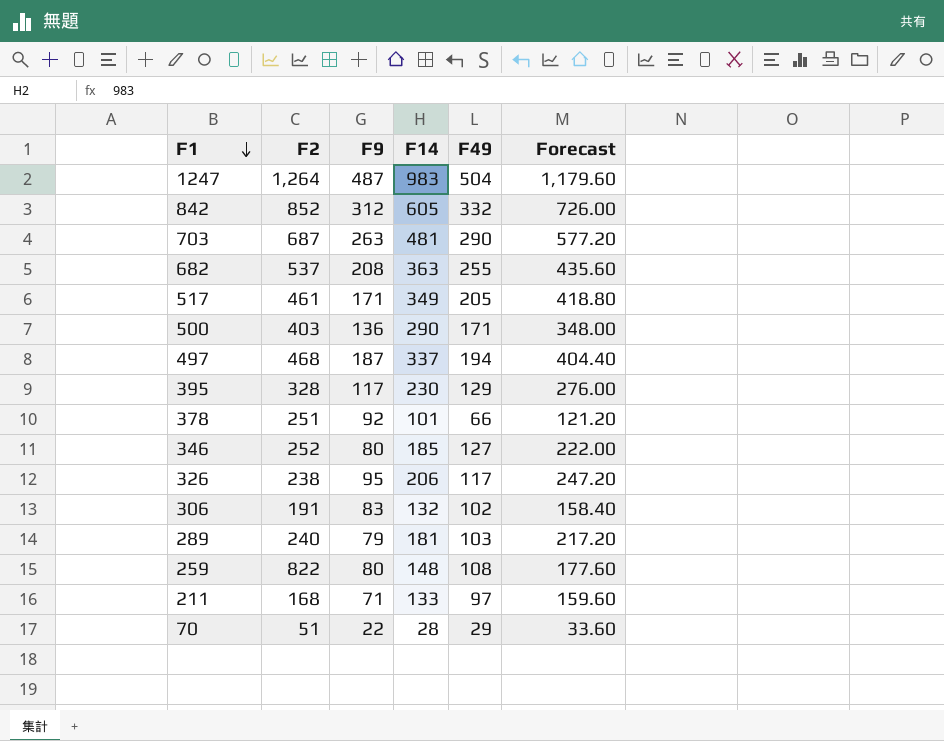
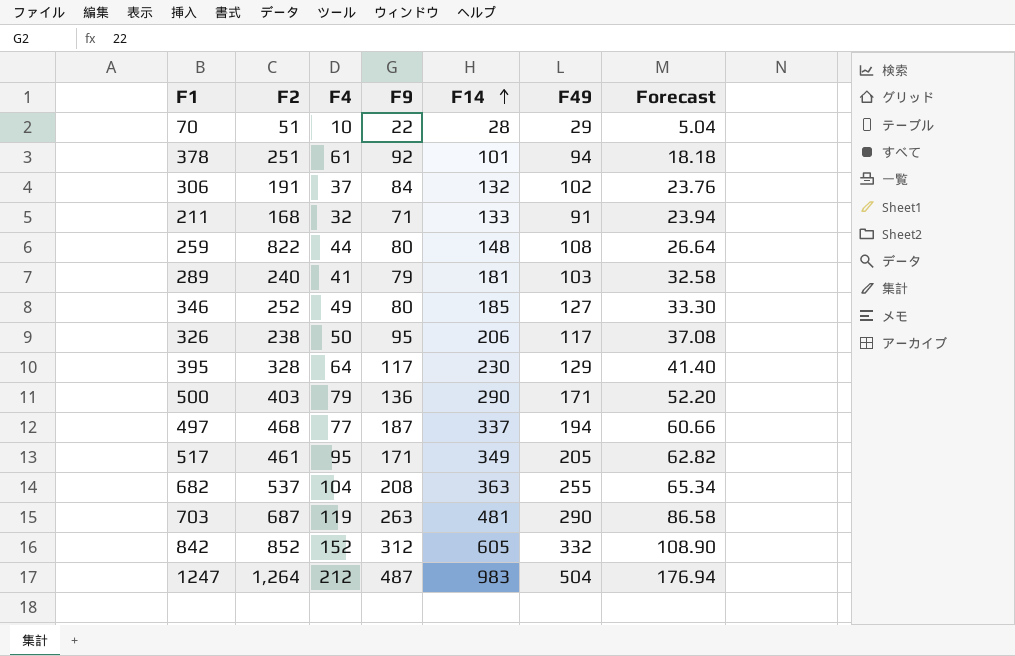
row order: F1 descending -> F14 ascending
column F4 | position: none -> 3
column Forecast | formula: [F14] * 1.2 -> [F14] * 0.18
378 | F49: 66 -> 94
306 | F9: 83 -> 84
211 | F49: 97 -> 91

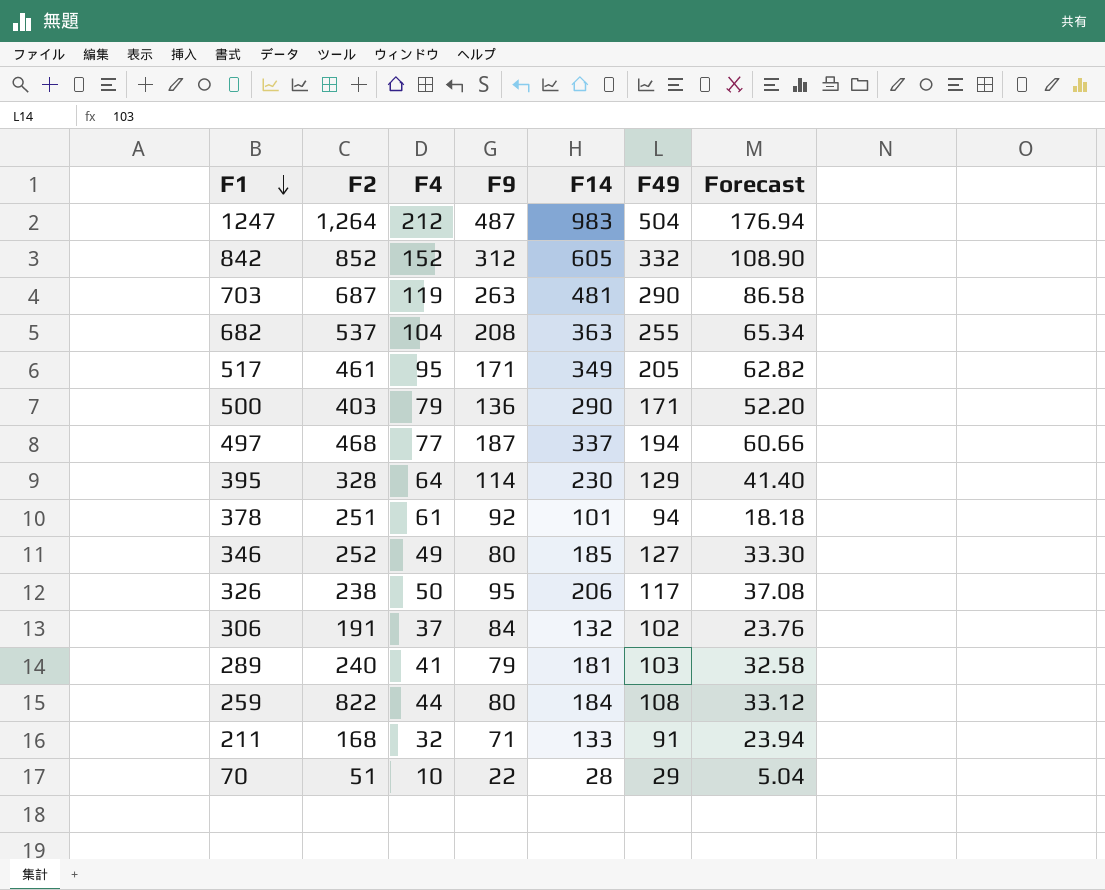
row order: F14 ascending -> F1 descending
395 | F9: 117 -> 114
259 | F14: 148 -> 184
259 | Forecast: 26.64 -> 33.12

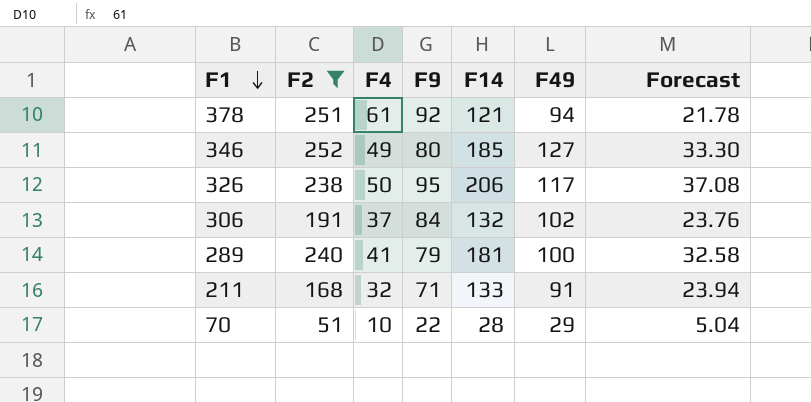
filter: none -> F2 <= 252
378 | F14: 101 -> 121
378 | Forecast: 18.18 -> 21.78
289 | F49: 103 -> 100

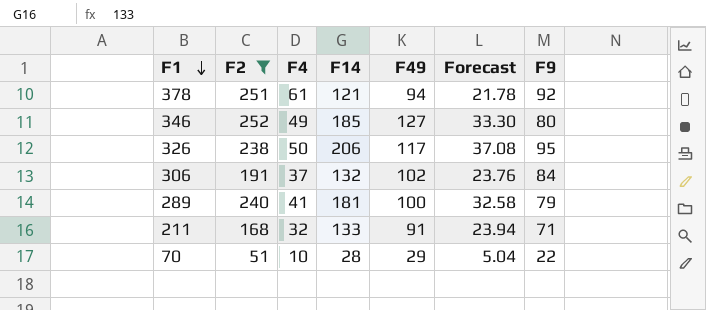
column F9 | position: 4 -> 7

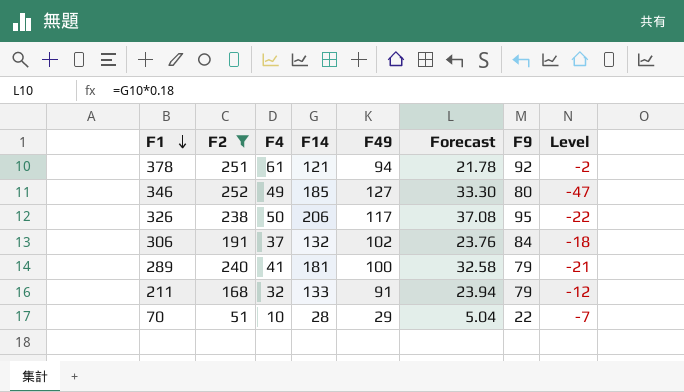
column Level | formula: none -> [F9] - [F49]
211 | F9: 71 -> 79

